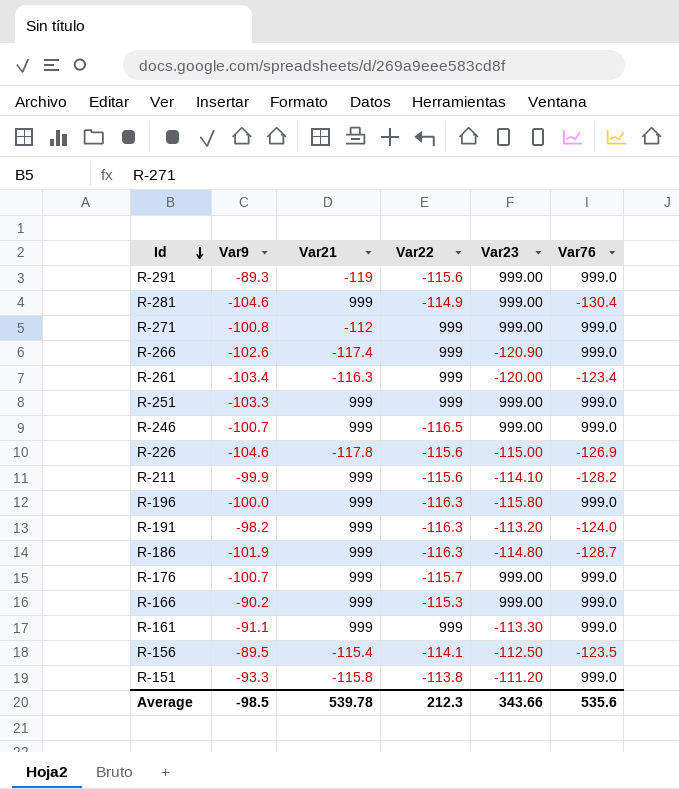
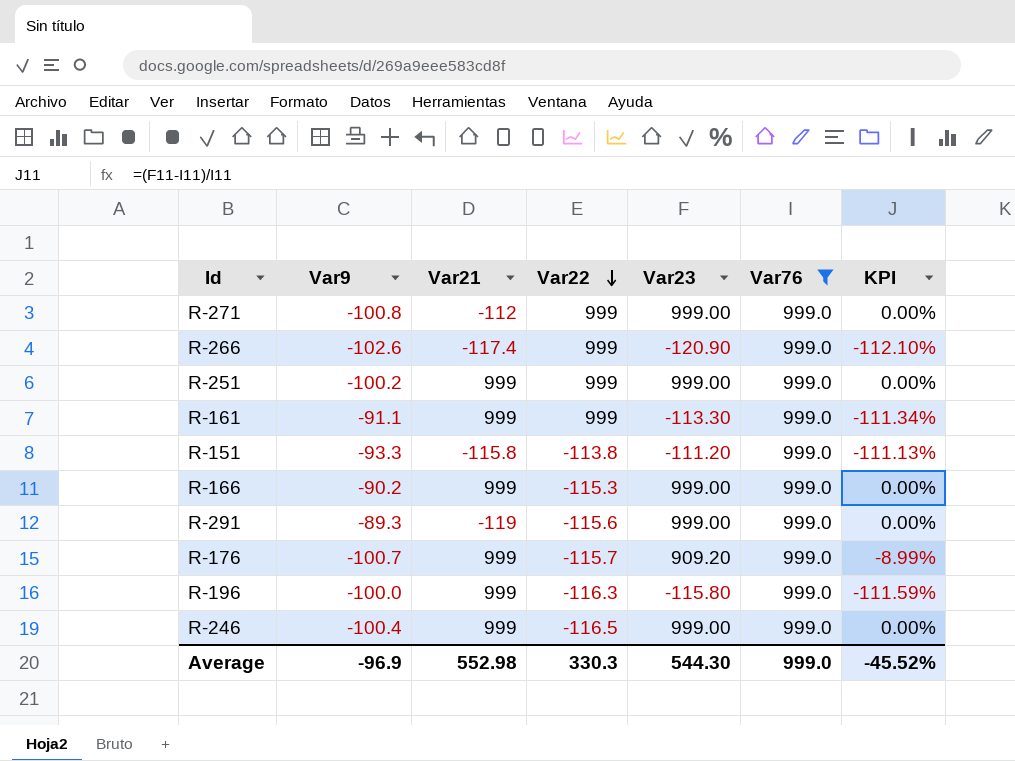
filter: none -> Var76 = 999.0
row order: Id descending -> Var22 descending
column KPI | formula: none -> ([Var23] - [Var76]) / [Var76]
R-251 | Var9: -103.3 -> -100.2
R-176 | Var23: 999.00 -> 909.20
R-246 | Var9: -100.7 -> -100.4
Average | Var9: -98.5 -> -96.9
Average | Var21: 539.78 -> 552.98
Average | Var22: 212.3 -> 330.3
Average | Var23: 343.66 -> 544.30
Average | Var76: 535.6 -> 999.0

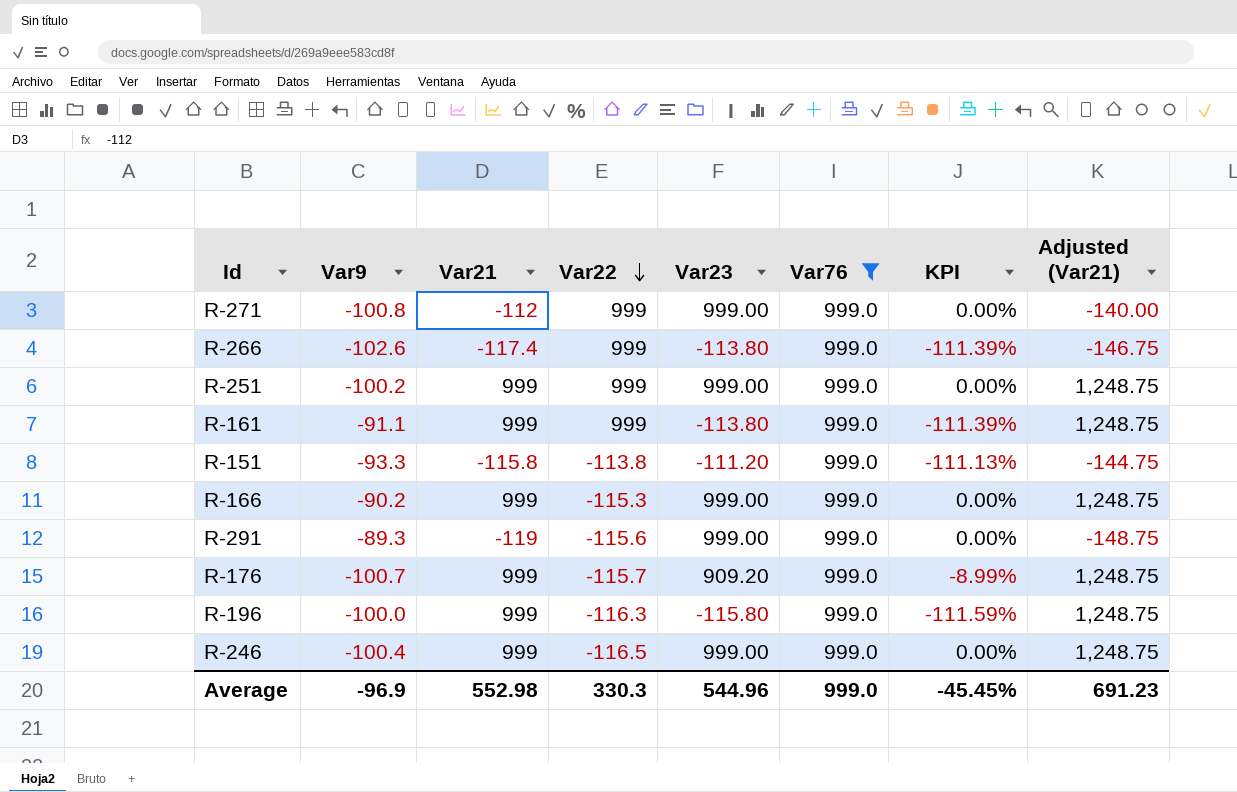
column Adjusted (Var21) | formula: none -> [Var21] * 1.25
R-266 | Var23: -120.90 -> -113.80
R-266 | KPI: -112.10% -> -111.39%
R-161 | Var23: -113.30 -> -113.80
R-161 | KPI: -111.34% -> -111.39%
Average | Var23: 544.30 -> 544.96
Average | KPI: -45.52% -> -45.45%

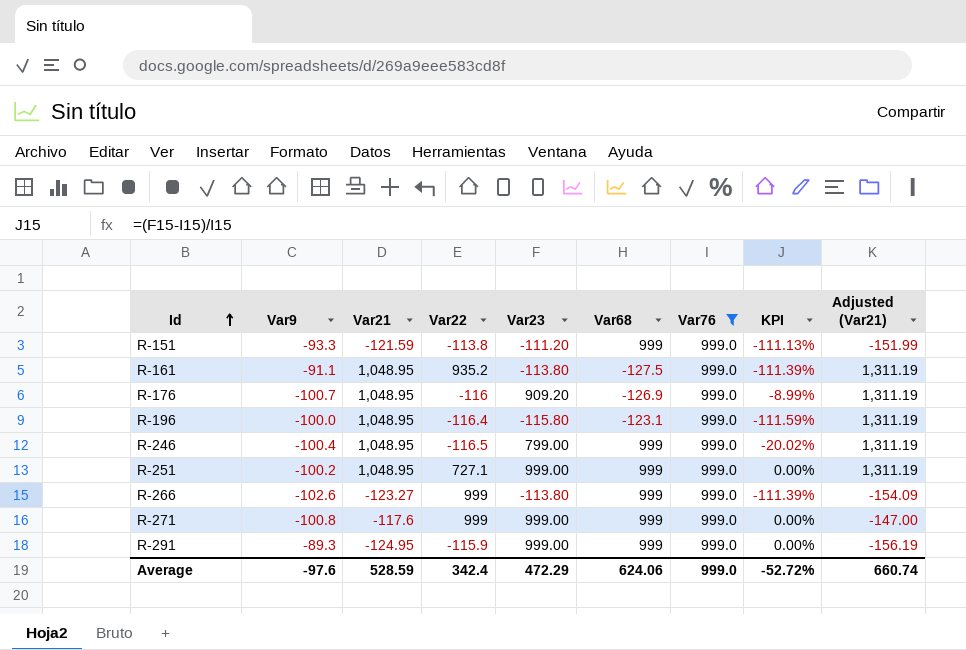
row order: Var22 descending -> Id ascending
column Var68 | position: none -> 6
row R-166: -90.2 | 999 | -115.3 | 999.00 | 999.0 | 0.00% | 1,248.75 -> none
R-151 | Var21: -115.8 -> -121.59
R-151 | Adjusted (Var21): -144.75 -> -151.99
R-161 | Var21: 999 -> 1,048.95
R-161 | Var22: 999 -> 935.2
R-161 | Adjusted (Var21): 1,248.75 -> 1,311.19
R-176 | Var21: 999 -> 1,048.95
R-176 | Var22: -115.7 -> -116
R-176 | Adjusted (Var21): 1,248.75 -> 1,311.19
R-196 | Var21: 999 -> 1,048.95
R-196 | Var22: -116.3 -> -116.4
R-196 | Adjusted (Var21): 1,248.75 -> 1,311.19
R-246 | Var21: 999 -> 1,048.95
R-246 | Var23: 999.00 -> 799.00
R-246 | KPI: 0.00% -> -20.02%
R-246 | Adjusted (Var21): 1,248.75 -> 1,311.19
R-251 | Var21: 999 -> 1,048.95
R-251 | Var22: 999 -> 727.1
R-251 | Adjusted (Var21): 1,248.75 -> 1,311.19
R-266 | Var21: -117.4 -> -123.27
R-266 | Adjusted (Var21): -146.75 -> -154.09
R-271 | Var21: -112 -> -117.6
R-271 | Adjusted (Var21): -140.00 -> -147.00
R-291 | Var21: -119 -> -124.95
R-291 | Var22: -115.6 -> -115.9
R-291 | Adjusted (Var21): -148.75 -> -156.19
Average | Var9: -96.9 -> -97.6
Average | Var21: 552.98 -> 528.59
Average | Var22: 330.3 -> 342.4
Average | Var23: 544.96 -> 472.29
Average | KPI: -45.45% -> -52.72%
Average | Adjusted (Var21): 691.23 -> 660.74

